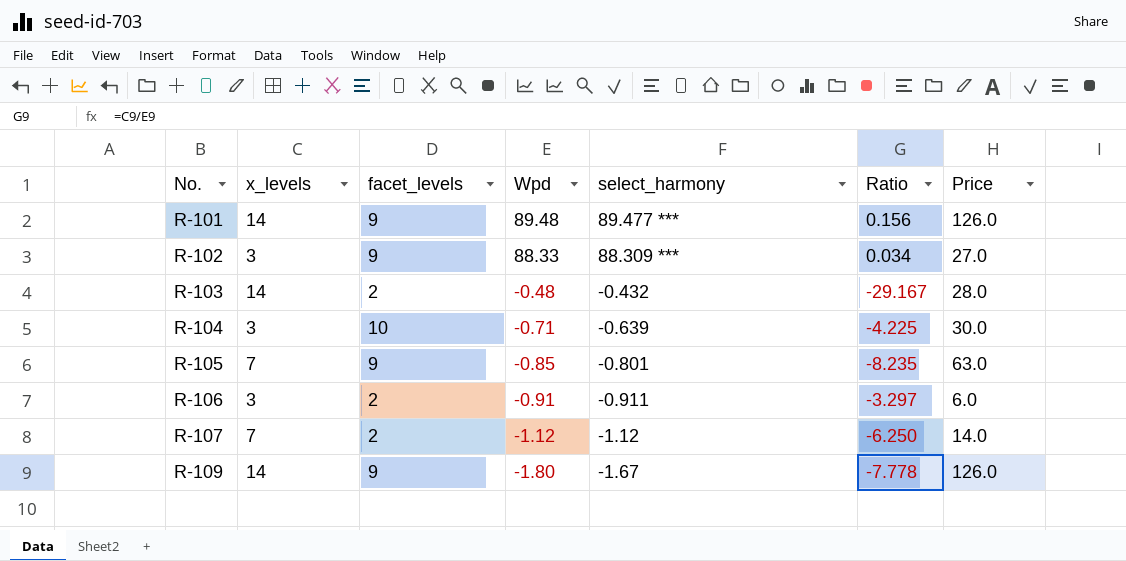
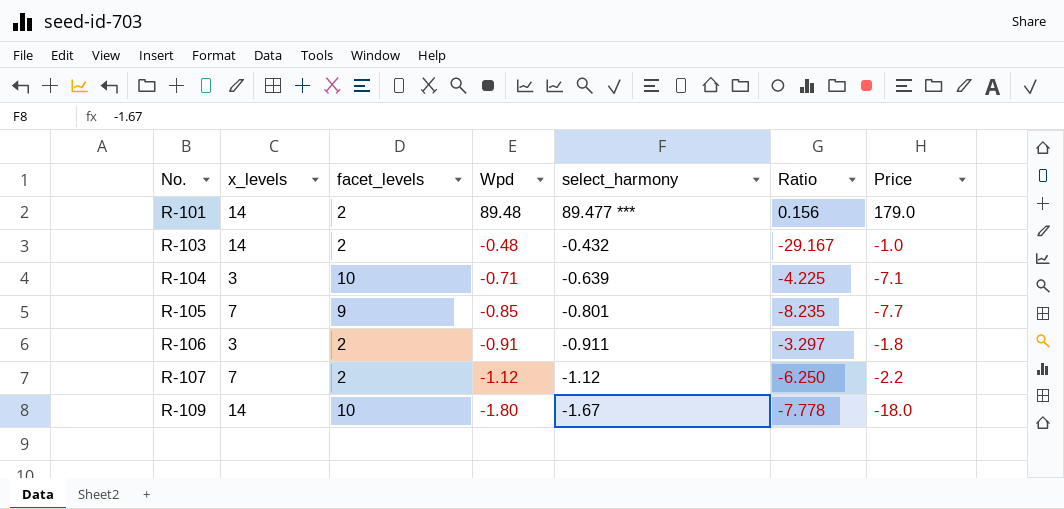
column Price | formula: [x_levels] * [facet_levels] -> [facet_levels] * [Wpd]
row R-102: 3 | 9 | 88.33 | 88.309 *** | 0.034 | 27.0 -> none
R-101 | facet_levels: 9 -> 2
R-109 | facet_levels: 9 -> 10

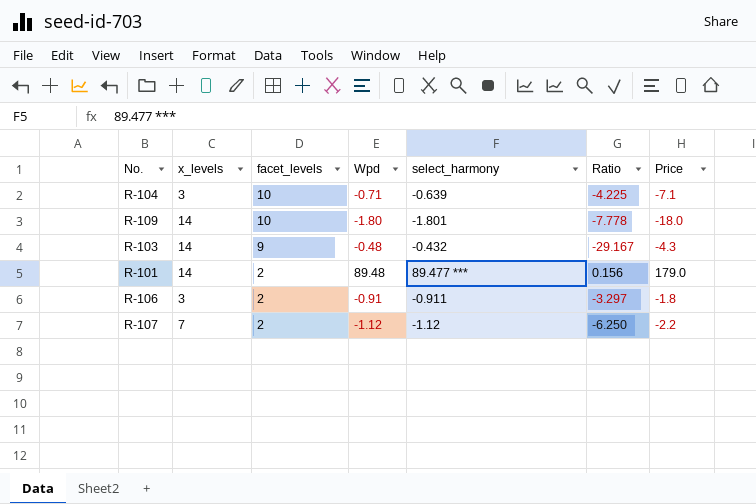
row order: No. ascending -> facet_levels descending
row R-105: 7 | 9 | -0.85 | -0.801 | -8.235 | -7.7 -> none
R-109 | select_harmony: -1.67 -> -1.801
R-103 | facet_levels: 2 -> 9
R-103 | Price: -1.0 -> -4.3

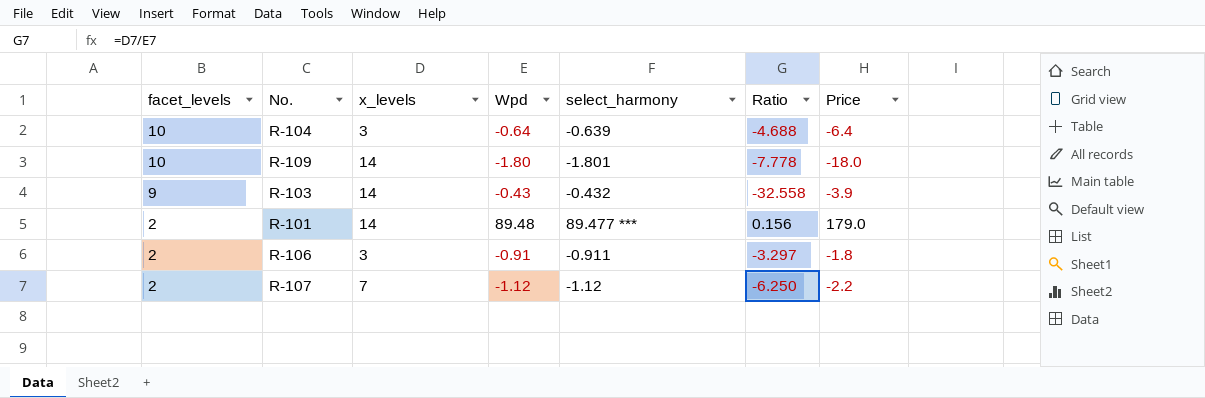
column facet_levels | position: 3 -> 1
R-104 | Wpd: -0.71 -> -0.64
R-104 | Ratio: -4.225 -> -4.688
R-104 | Price: -7.1 -> -6.4
R-103 | Wpd: -0.48 -> -0.43
R-103 | Ratio: -29.167 -> -32.558
R-103 | Price: -4.3 -> -3.9

